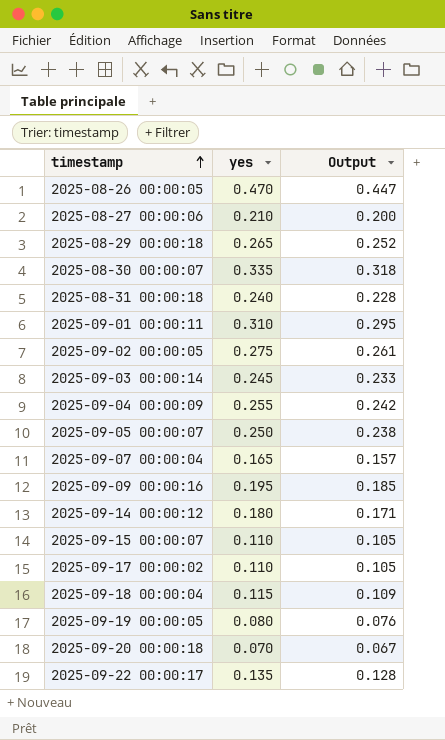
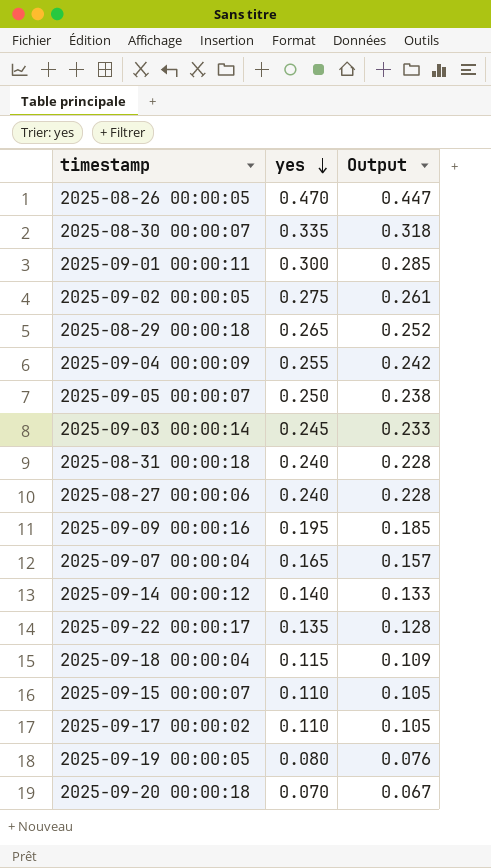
row order: timestamp ascending -> yes descending
2025-09-01 00:00:11 | yes: 0.310 -> 0.300
2025-09-01 00:00:11 | Output: 0.295 -> 0.285
2025-08-27 00:00:06 | yes: 0.210 -> 0.240
2025-08-27 00:00:06 | Output: 0.200 -> 0.228
2025-09-14 00:00:12 | yes: 0.180 -> 0.140
2025-09-14 00:00:12 | Output: 0.171 -> 0.133

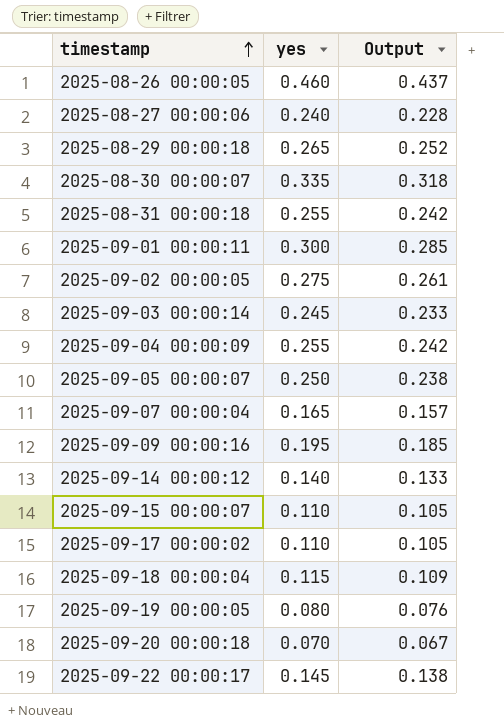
row order: yes descending -> timestamp ascending
2025-08-26 00:00:05 | yes: 0.470 -> 0.460
2025-08-26 00:00:05 | Output: 0.447 -> 0.437
2025-08-31 00:00:18 | yes: 0.240 -> 0.255
2025-08-31 00:00:18 | Output: 0.228 -> 0.242
2025-09-22 00:00:17 | yes: 0.135 -> 0.145
2025-09-22 00:00:17 | Output: 0.128 -> 0.138

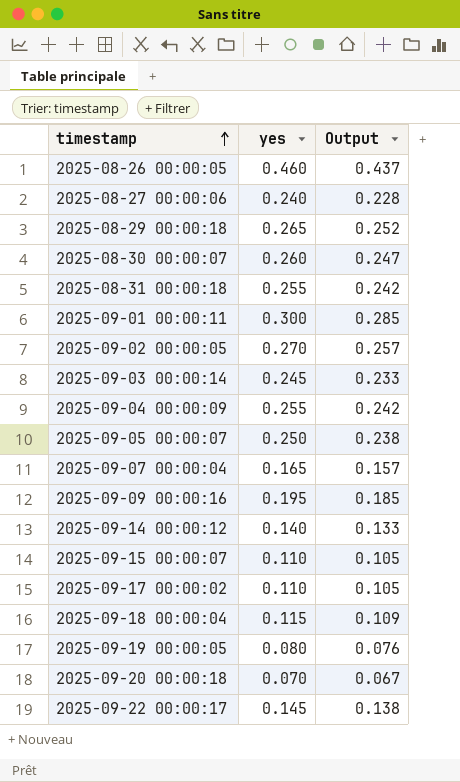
2025-08-30 00:00:07 | yes: 0.335 -> 0.260
2025-08-30 00:00:07 | Output: 0.318 -> 0.247
2025-09-02 00:00:05 | yes: 0.275 -> 0.270
2025-09-02 00:00:05 | Output: 0.261 -> 0.257

